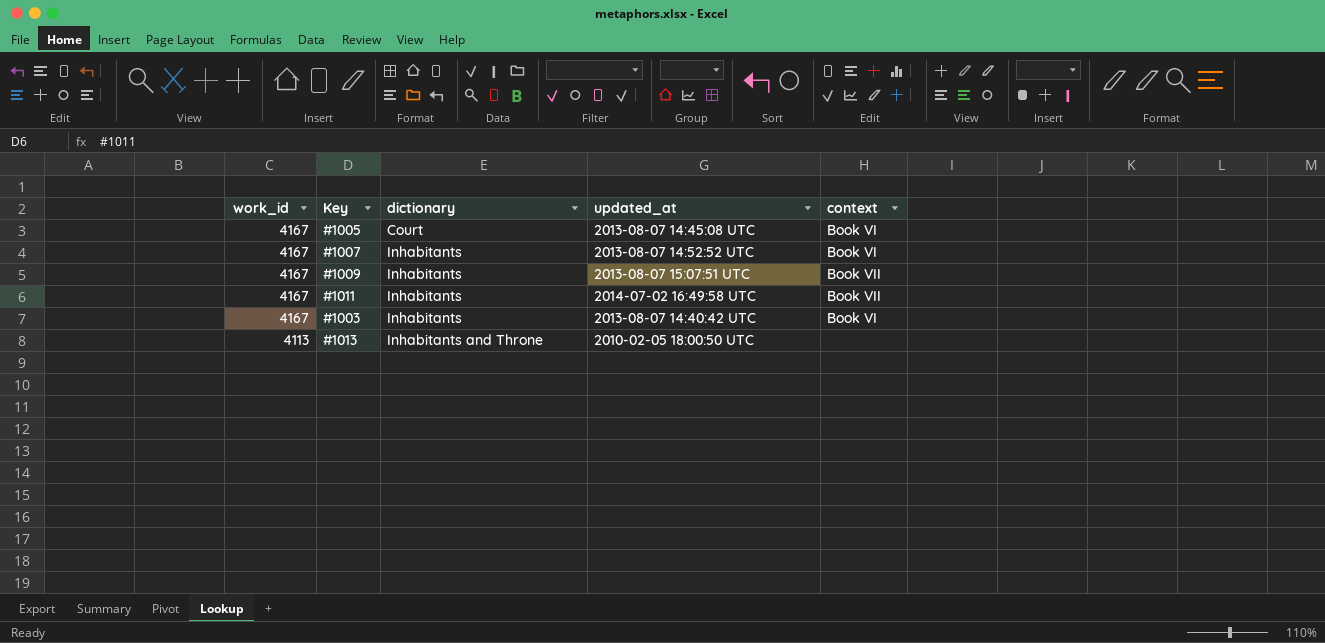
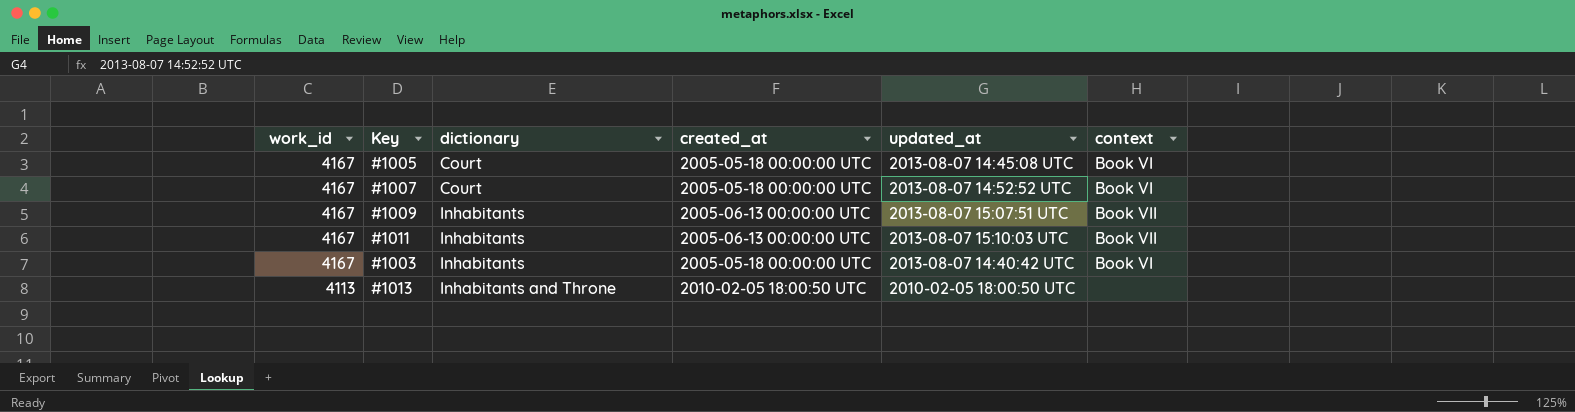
column created_at | position: none -> 4
#1007 | dictionary: Inhabitants -> Court
#1011 | updated_at: 2014-07-02 16:49:58 UTC -> 2013-08-07 15:10:03 UTC

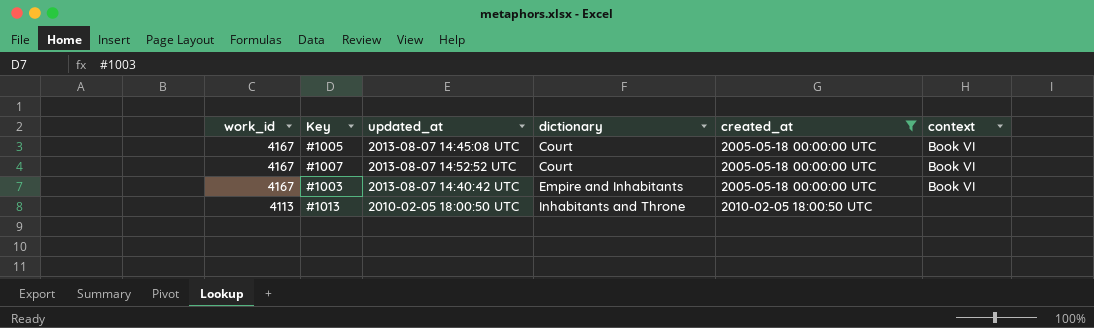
filter: none -> created_at != 2005-06-13 00:00:00 UTC
column updated_at | position: 5 -> 3
#1003 | dictionary: Inhabitants -> Empire and Inhabitants

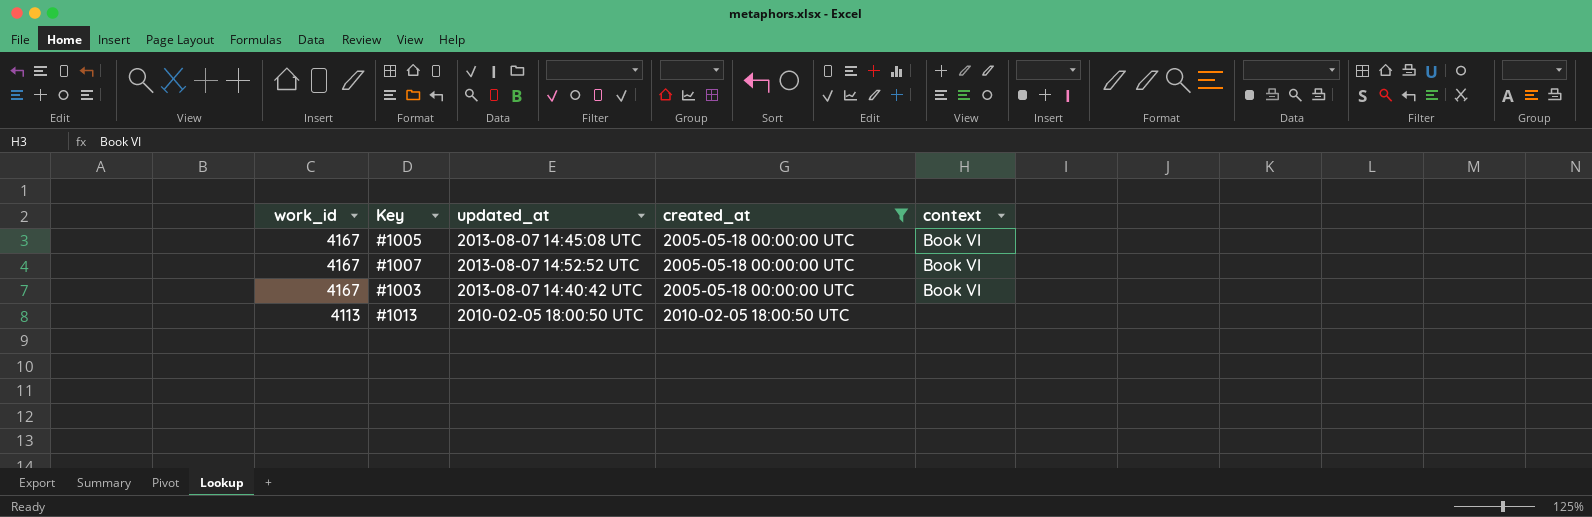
column dictionary | position: 4 -> none

